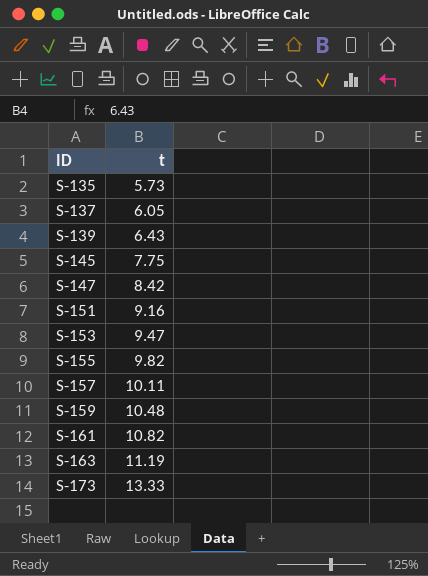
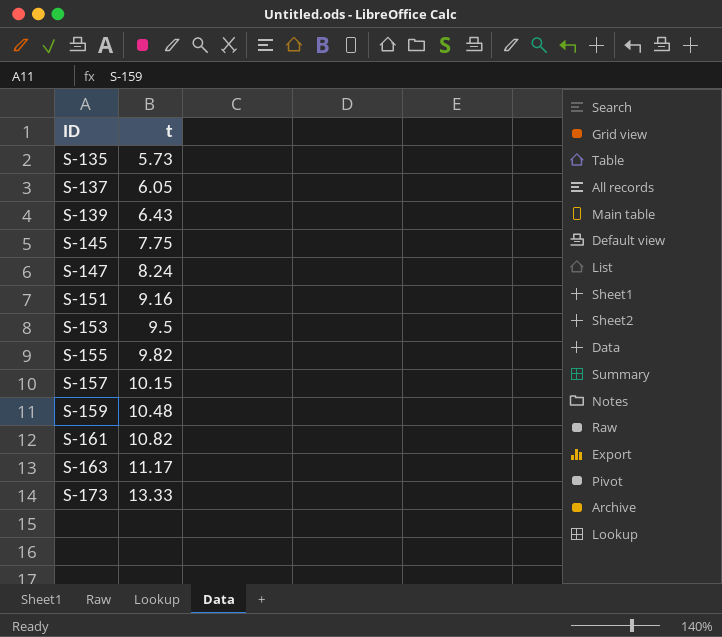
S-147 | t: 8.42 -> 8.24
S-153 | t: 9.47 -> 9.5
S-157 | t: 10.11 -> 10.15
S-163 | t: 11.19 -> 11.17

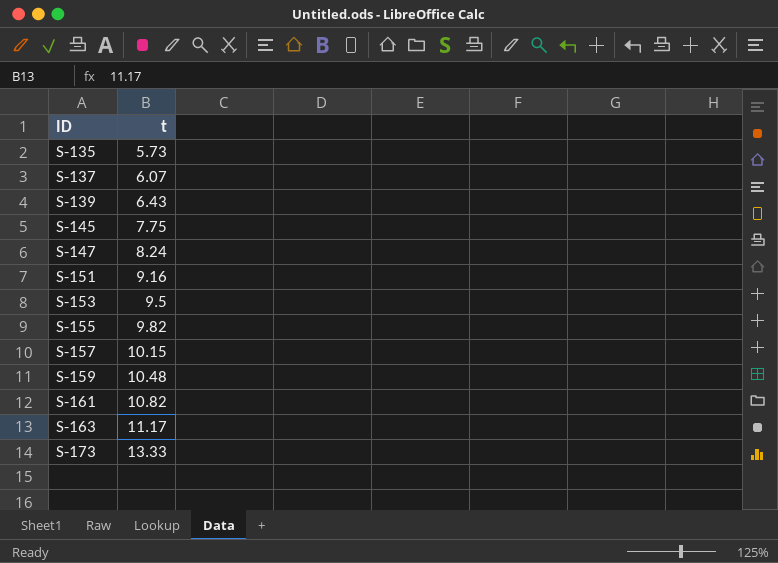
S-137 | t: 6.05 -> 6.07

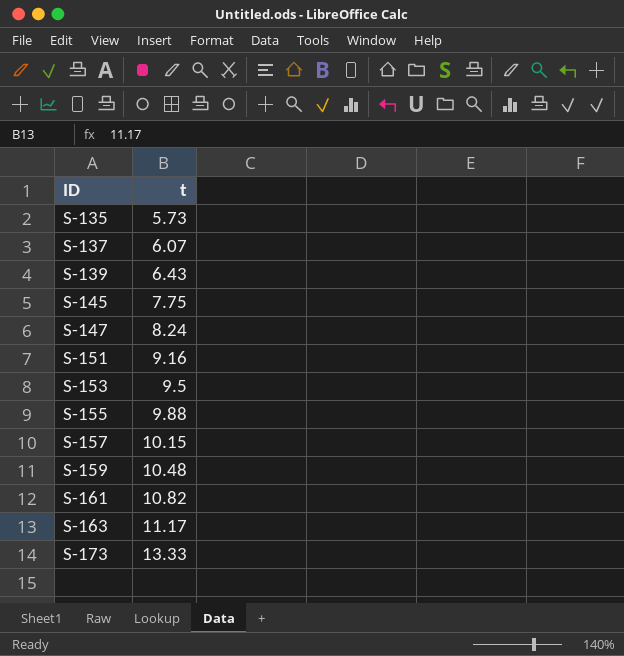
S-155 | t: 9.82 -> 9.88

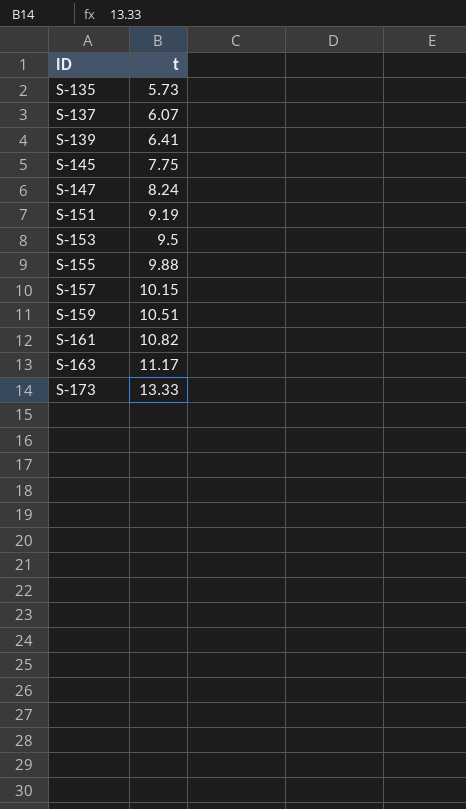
S-139 | t: 6.43 -> 6.41
S-151 | t: 9.16 -> 9.19
S-159 | t: 10.48 -> 10.51

